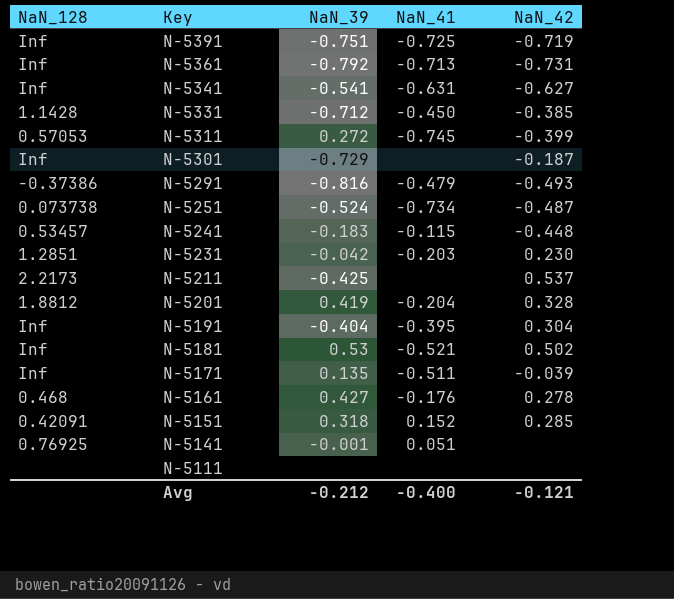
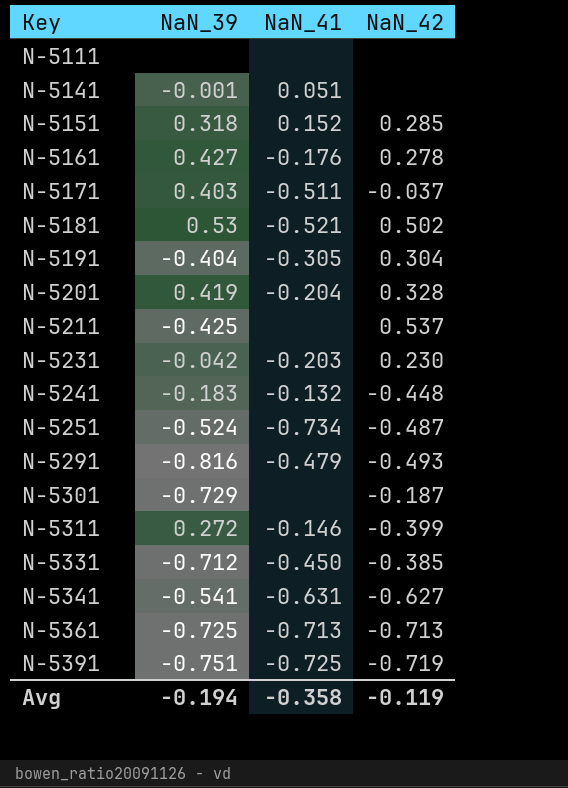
row order: Key descending -> Key ascending
column NaN_128 | position: 1 -> none
N-5171 | NaN_39: 0.135 -> 0.403
N-5171 | NaN_42: -0.039 -> -0.037
N-5191 | NaN_41: -0.395 -> -0.305
N-5241 | NaN_41: -0.115 -> -0.132
N-5311 | NaN_41: -0.745 -> -0.146
N-5361 | NaN_39: -0.792 -> -0.725
N-5361 | NaN_42: -0.731 -> -0.713
Avg | NaN_39: -0.212 -> -0.194
Avg | NaN_41: -0.400 -> -0.358
Avg | NaN_42: -0.121 -> -0.119

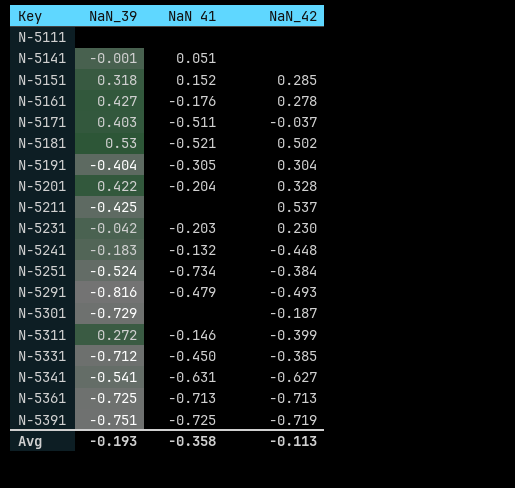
column name: NaN_41 -> NaN 41
N-5201 | NaN_39: 0.419 -> 0.422
N-5251 | NaN_42: -0.487 -> -0.384
Avg | NaN_39: -0.194 -> -0.193
Avg | NaN_42: -0.119 -> -0.113

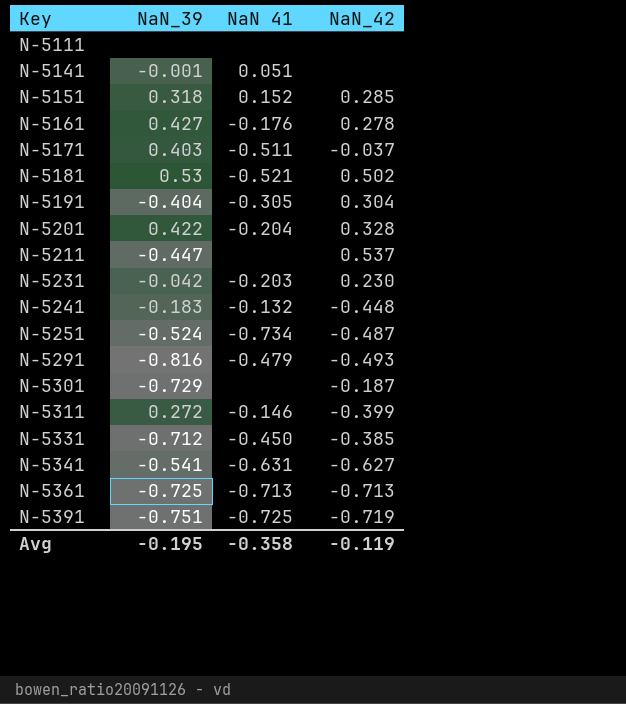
N-5211 | NaN_39: -0.425 -> -0.447
N-5251 | NaN_42: -0.384 -> -0.487
Avg | NaN_39: -0.193 -> -0.195
Avg | NaN_42: -0.113 -> -0.119

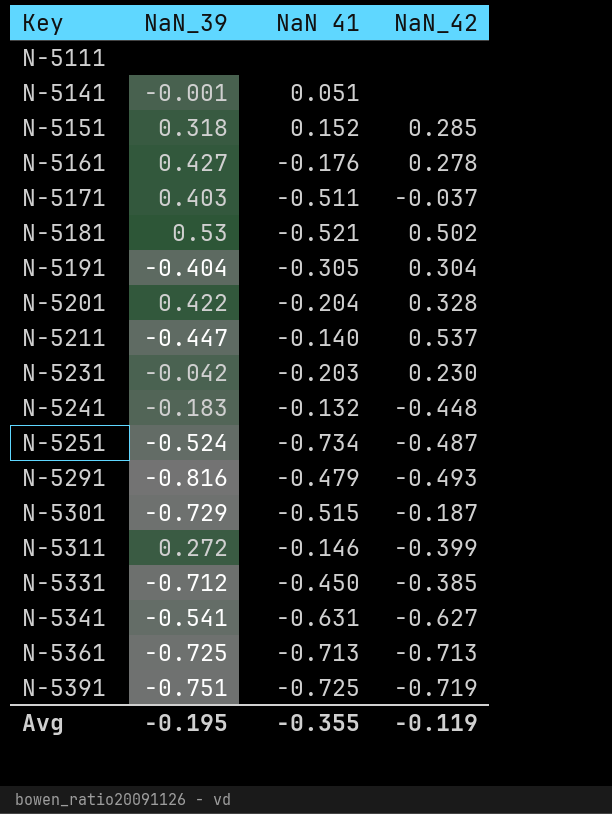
N-5211 | NaN 41: none -> -0.140
N-5301 | NaN 41: none -> -0.515
Avg | NaN 41: -0.358 -> -0.355

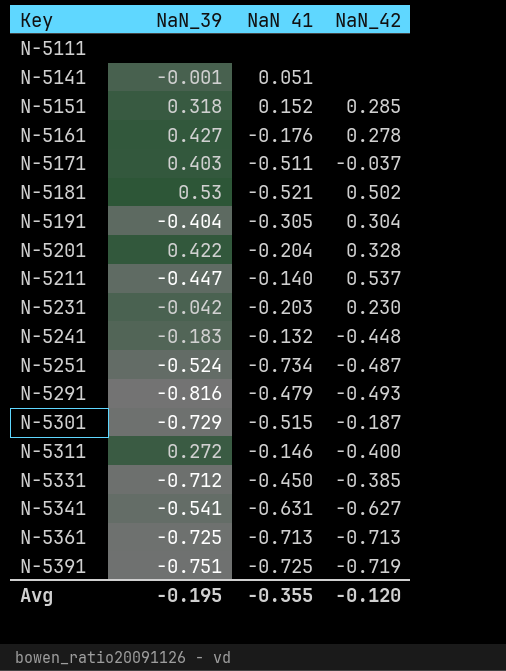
N-5311 | NaN_42: -0.399 -> -0.400
Avg | NaN_42: -0.119 -> -0.120

